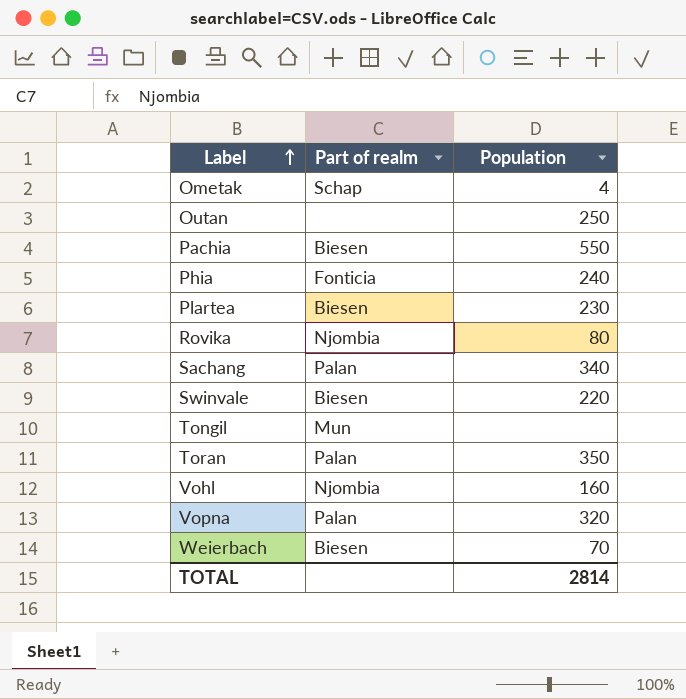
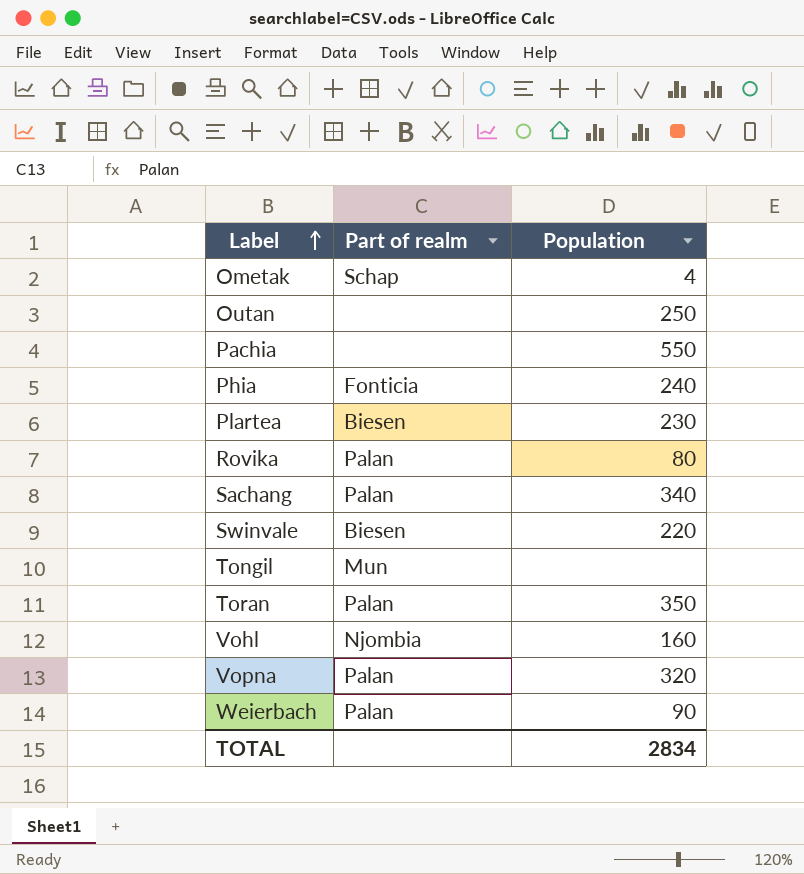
Pachia | Part of realm: Biesen -> none
Rovika | Part of realm: Njombia -> Palan
Weierbach | Part of realm: Biesen -> Palan
Weierbach | Population: 70 -> 90
TOTAL | Population: 2814 -> 2834

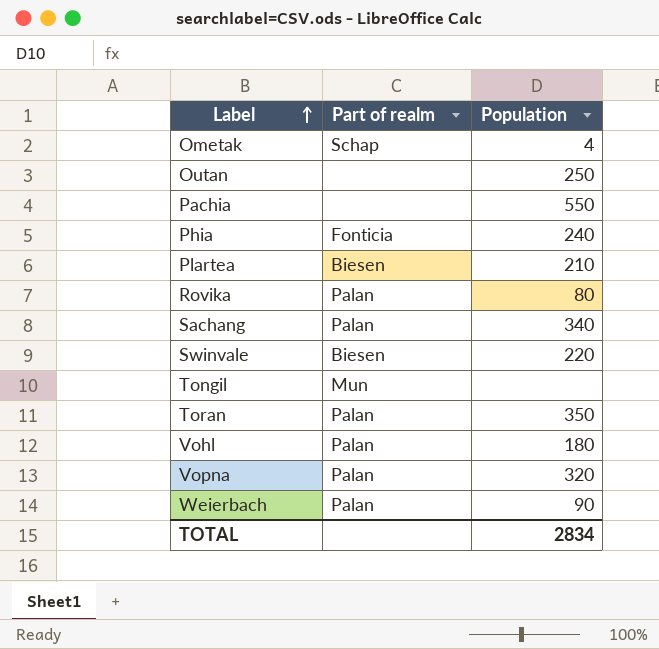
Plartea | Population: 230 -> 210
Vohl | Part of realm: Njombia -> Palan
Vohl | Population: 160 -> 180

